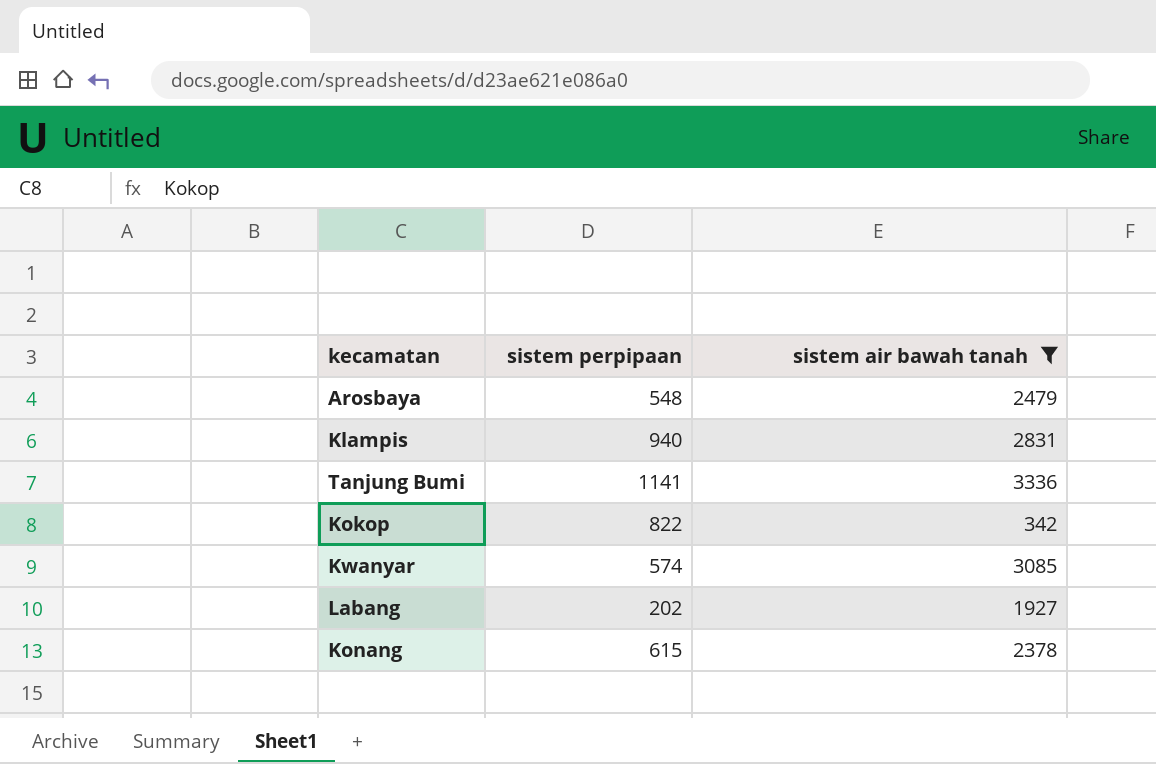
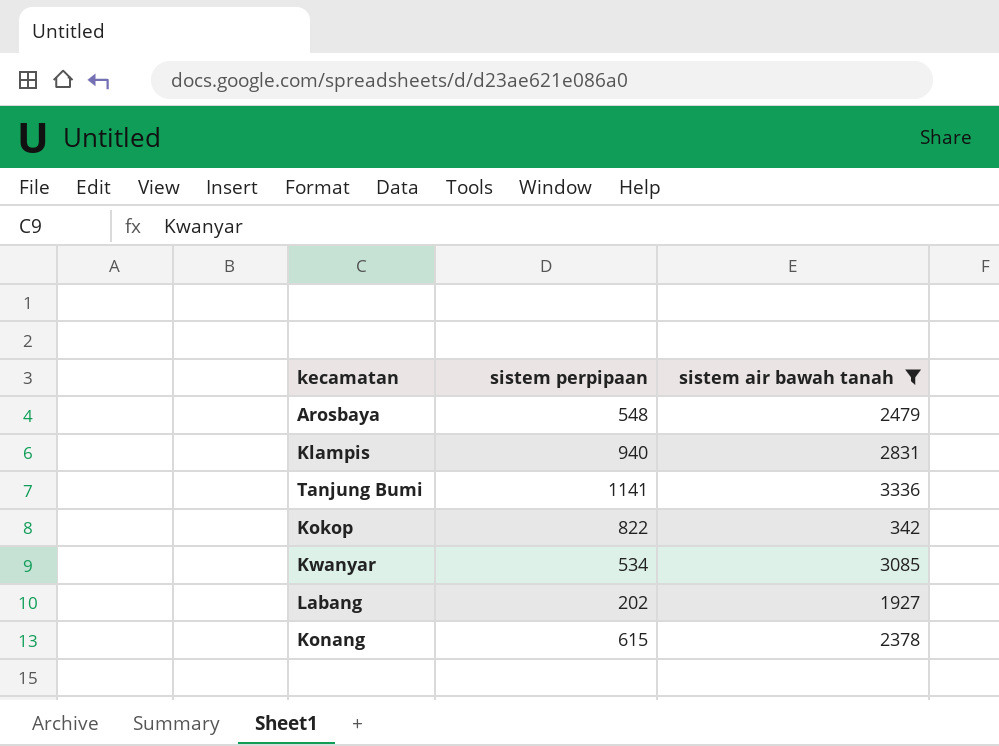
Kwanyar | sistem perpipaan: 574 -> 534

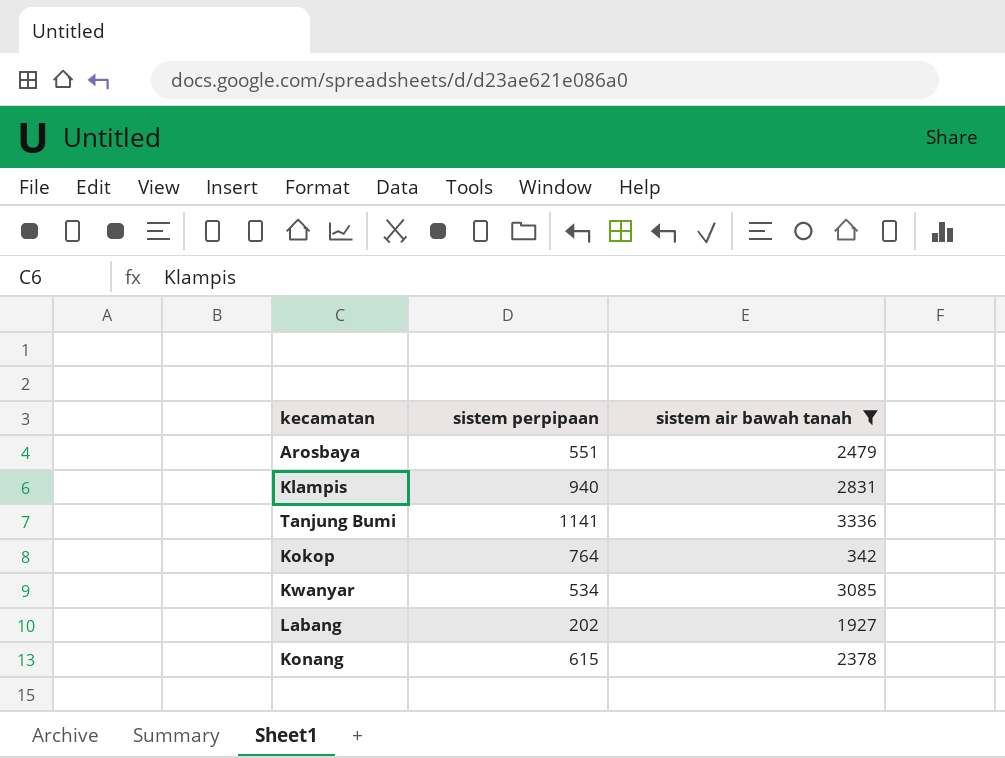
Arosbaya | sistem perpipaan: 548 -> 551
Kokop | sistem perpipaan: 822 -> 764

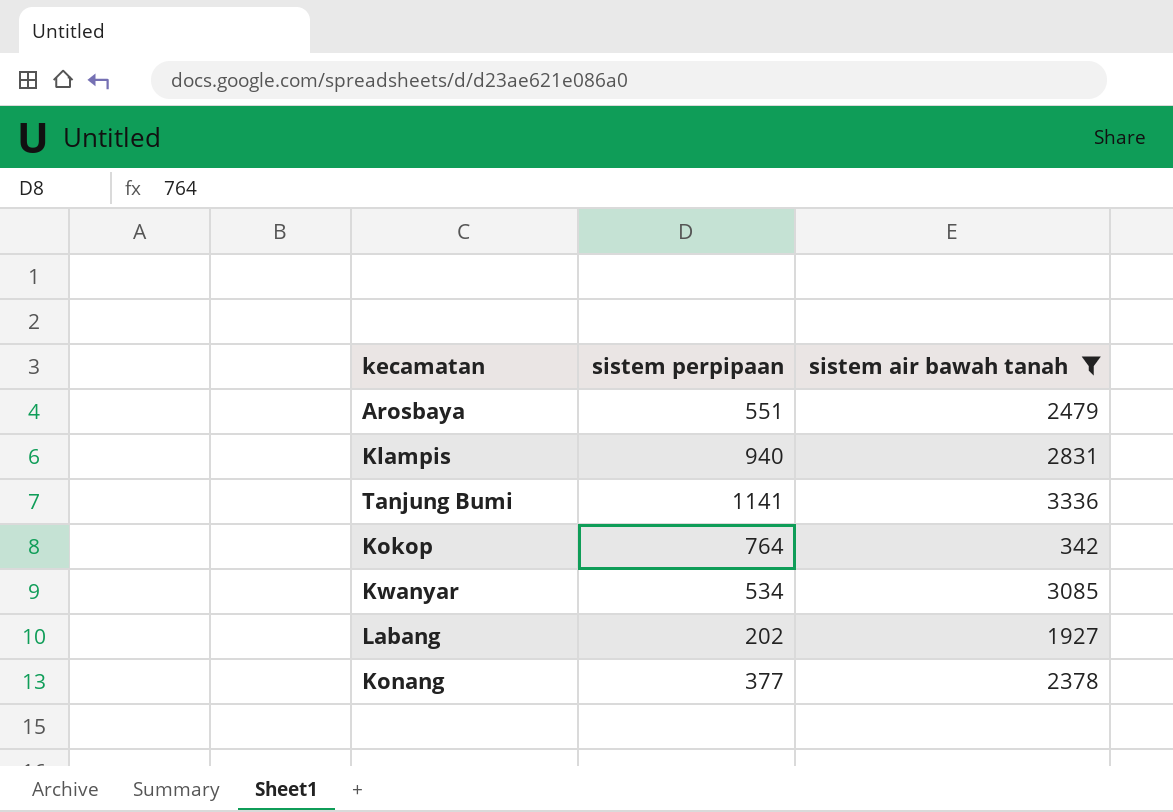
Konang | sistem perpipaan: 615 -> 377

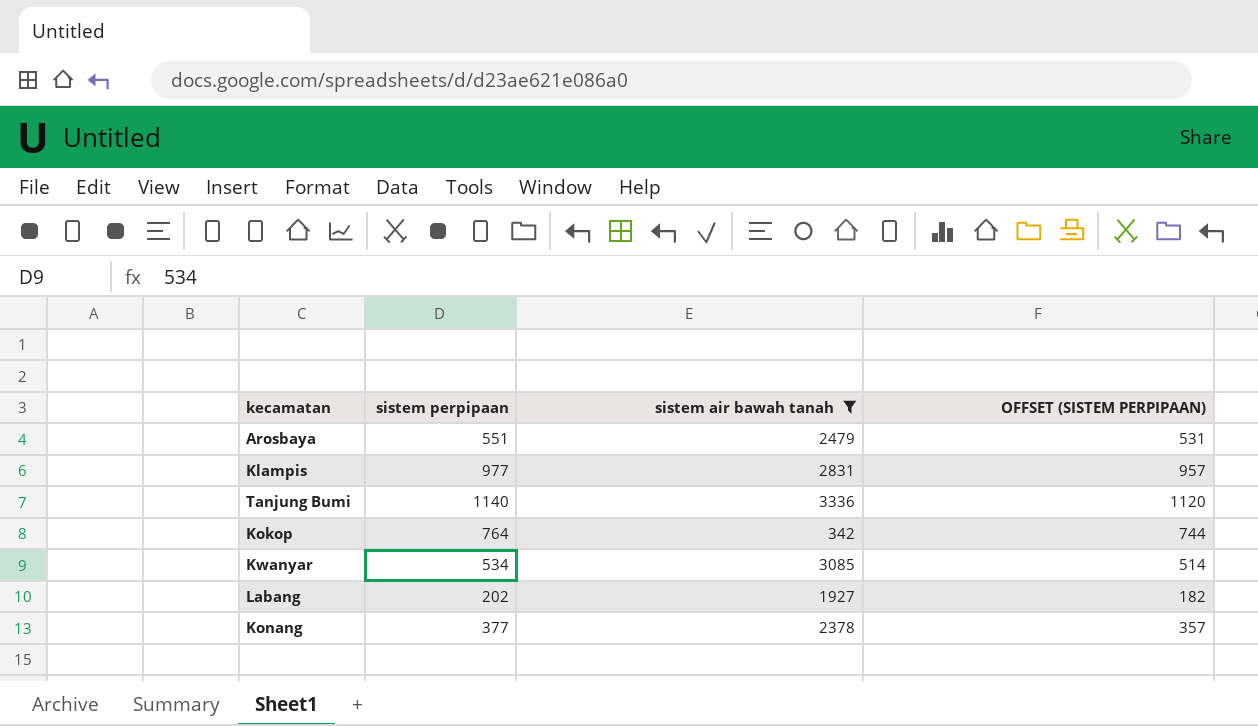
column OFFSET (SISTEM PERPIPAAN) | formula: none -> [sistem perpipaan] - 20
Klampis | sistem perpipaan: 940 -> 977
Tanjung Bumi | sistem perpipaan: 1141 -> 1140

